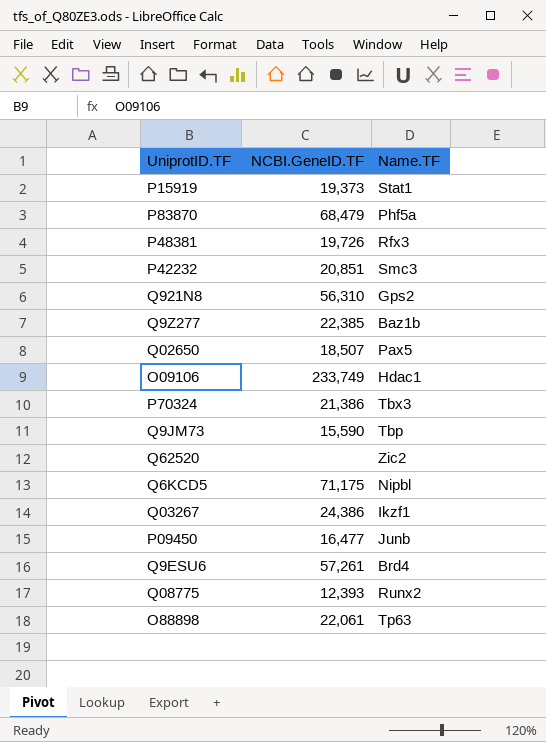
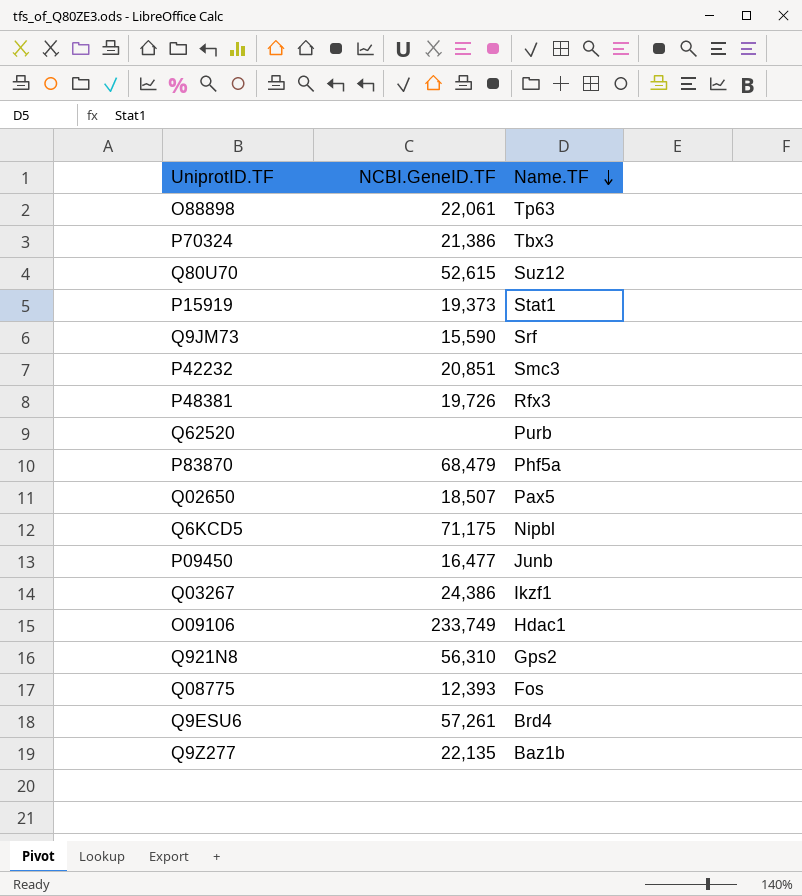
row order: none -> Name.TF descending
row Q80U70: none -> 52,615 | Suz12
Q9JM73 | Name.TF: Tbp -> Srf
Q62520 | Name.TF: Zic2 -> Purb
Q08775 | Name.TF: Runx2 -> Fos
Q9Z277 | NCBI.GeneID.TF: 22,385 -> 22,135

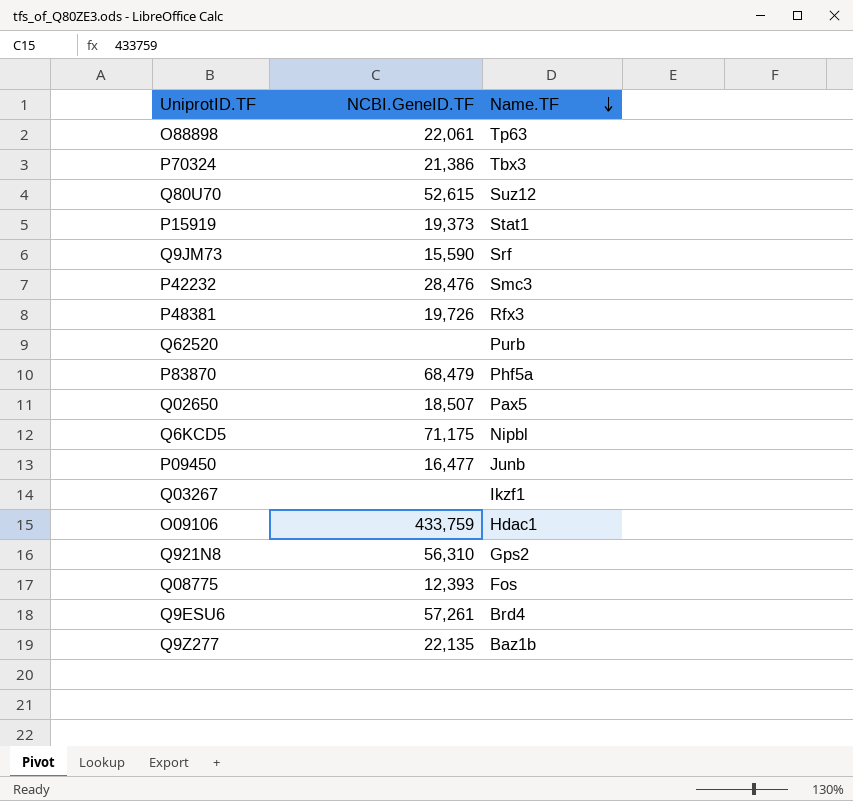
P42232 | NCBI.GeneID.TF: 20,851 -> 28,476
Q03267 | NCBI.GeneID.TF: 24,386 -> none
O09106 | NCBI.GeneID.TF: 233,749 -> 433,759

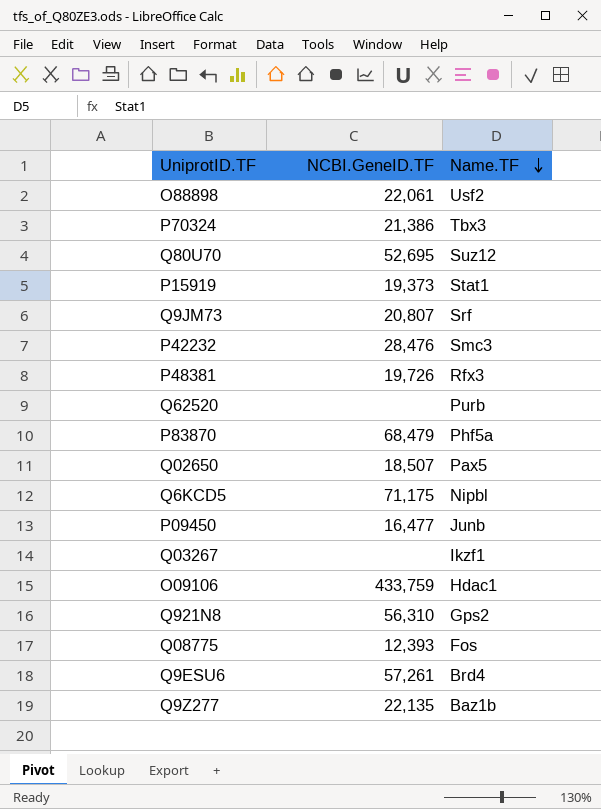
O88898 | Name.TF: Tp63 -> Usf2
Q80U70 | NCBI.GeneID.TF: 52,615 -> 52,695
Q9JM73 | NCBI.GeneID.TF: 15,590 -> 20,807

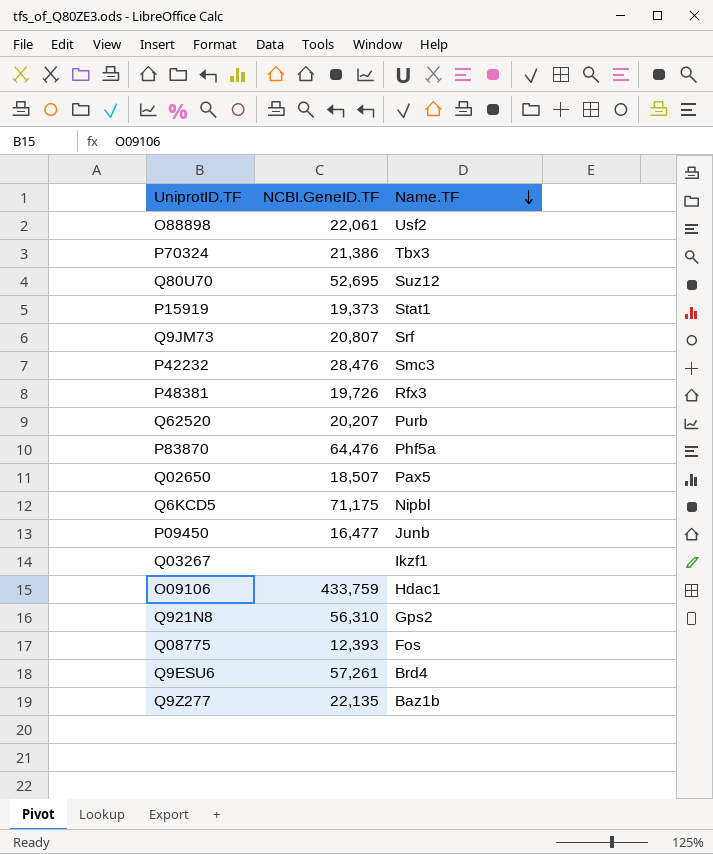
Q62520 | NCBI.GeneID.TF: none -> 20,207
P83870 | NCBI.GeneID.TF: 68,479 -> 64,476

